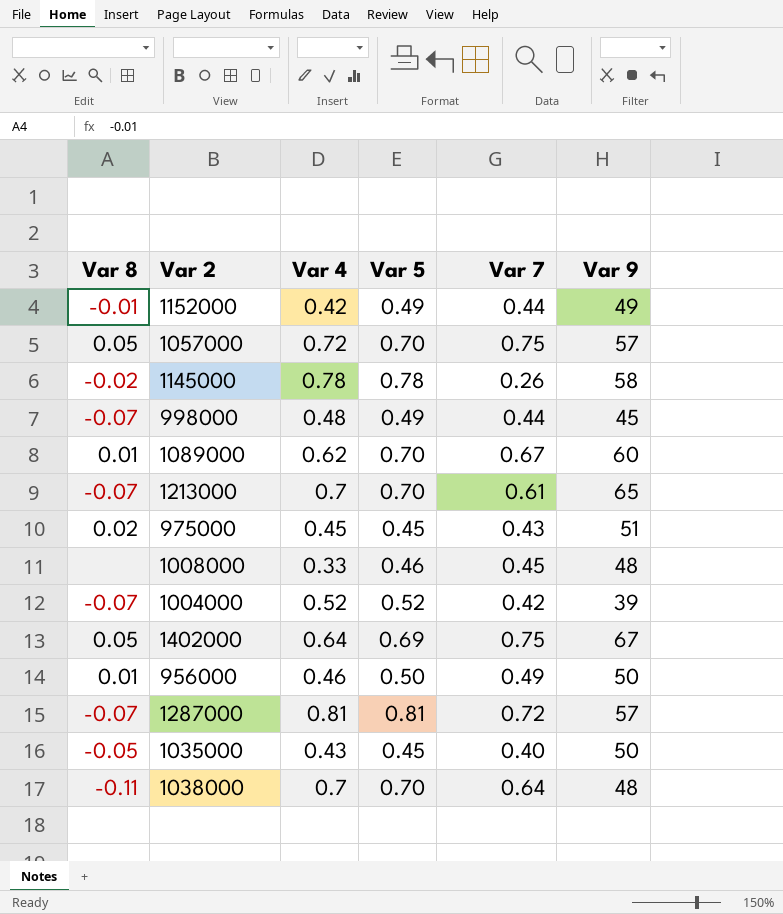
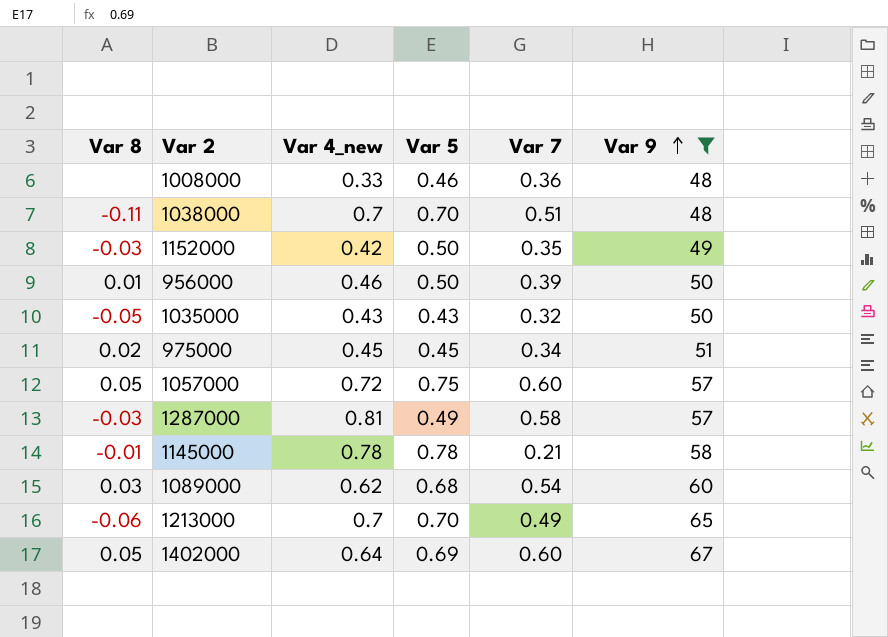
filter: none -> Var 9 >= 48
row order: none -> Var 9 ascending
column name: Var 4 -> Var 4_new
1008000 | Var 7: 0.45 -> 0.36
1038000 | Var 7: 0.64 -> 0.51
1152000 | Var 8: -0.01 -> -0.03
1152000 | Var 5: 0.49 -> 0.50
1152000 | Var 7: 0.44 -> 0.35
956000 | Var 7: 0.49 -> 0.39
1035000 | Var 5: 0.45 -> 0.43
1035000 | Var 7: 0.40 -> 0.32
975000 | Var 7: 0.43 -> 0.34
1057000 | Var 5: 0.70 -> 0.75
1057000 | Var 7: 0.75 -> 0.60
1287000 | Var 8: -0.07 -> -0.03
1287000 | Var 5: 0.81 -> 0.49
1287000 | Var 7: 0.72 -> 0.58
1145000 | Var 8: -0.02 -> -0.01
1145000 | Var 7: 0.26 -> 0.21
1089000 | Var 8: 0.01 -> 0.03
1089000 | Var 5: 0.70 -> 0.68
1089000 | Var 7: 0.67 -> 0.54
1213000 | Var 8: -0.07 -> -0.06
1213000 | Var 7: 0.61 -> 0.49
1402000 | Var 7: 0.75 -> 0.60

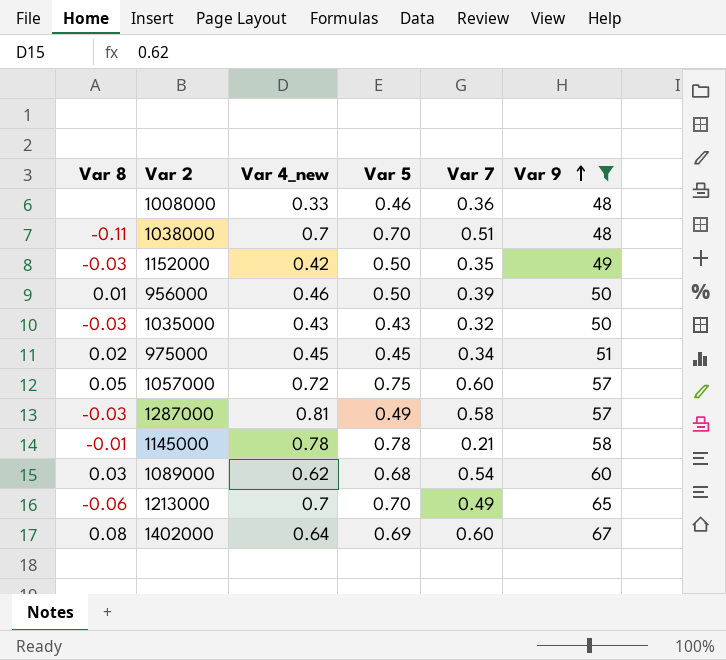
1035000 | Var 8: -0.05 -> -0.03
1402000 | Var 8: 0.05 -> 0.08

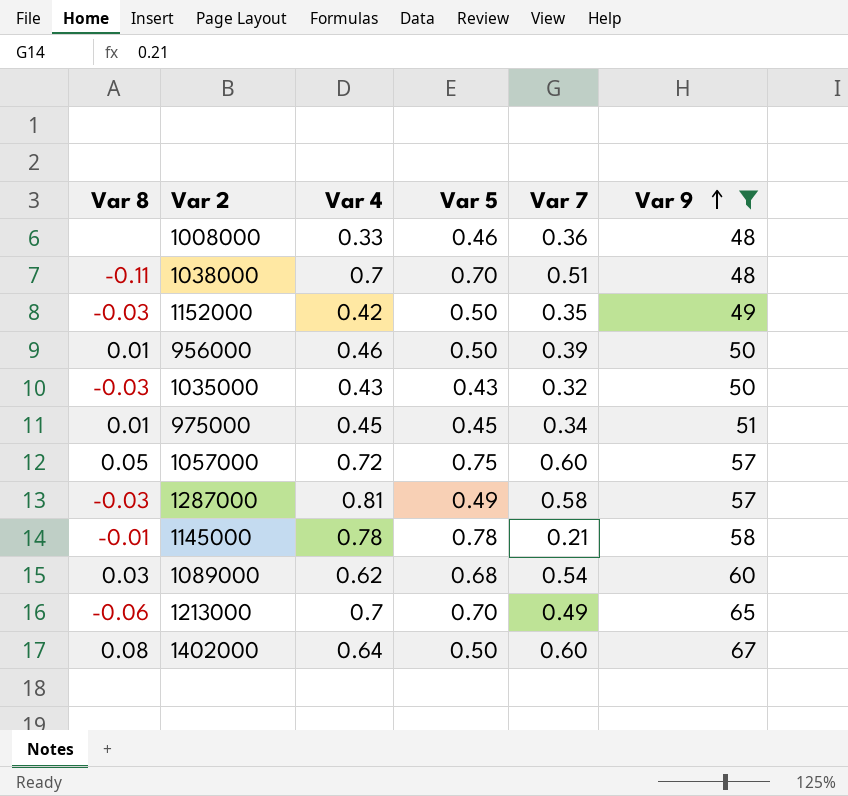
column name: Var 4_new -> Var 4
975000 | Var 8: 0.02 -> 0.01
1402000 | Var 5: 0.69 -> 0.50

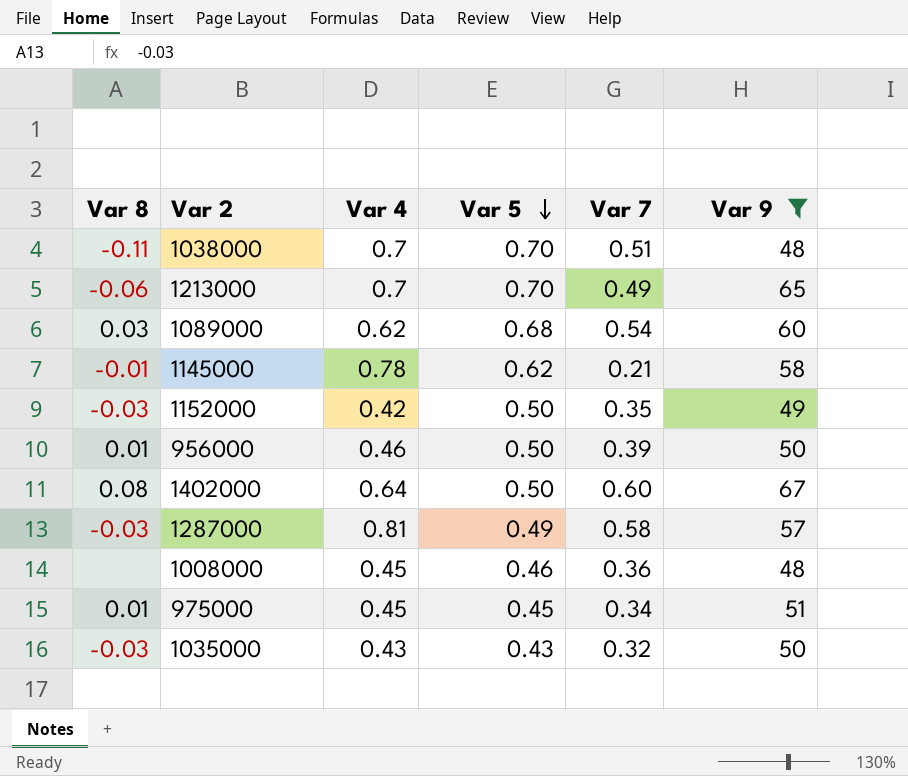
row order: Var 9 ascending -> Var 5 descending
row 1057000: 0.05 | 0.72 | 0.75 | 0.60 | 57 -> none
1145000 | Var 5: 0.78 -> 0.62
1008000 | Var 4: 0.33 -> 0.45

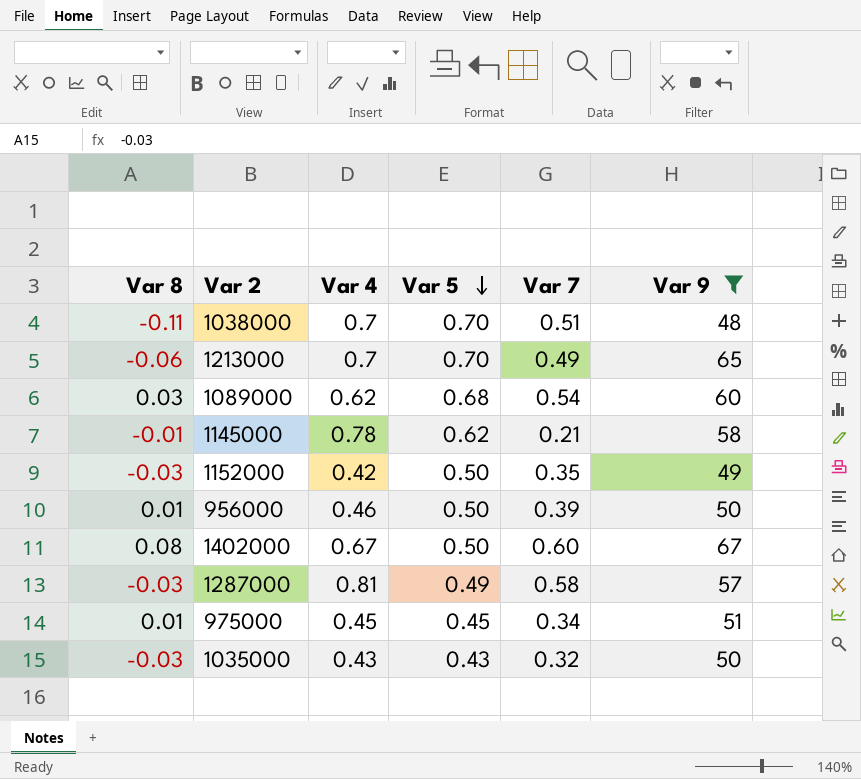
row 1008000: none | 0.45 | 0.46 | 0.36 | 48 -> none
1402000 | Var 4: 0.64 -> 0.67

